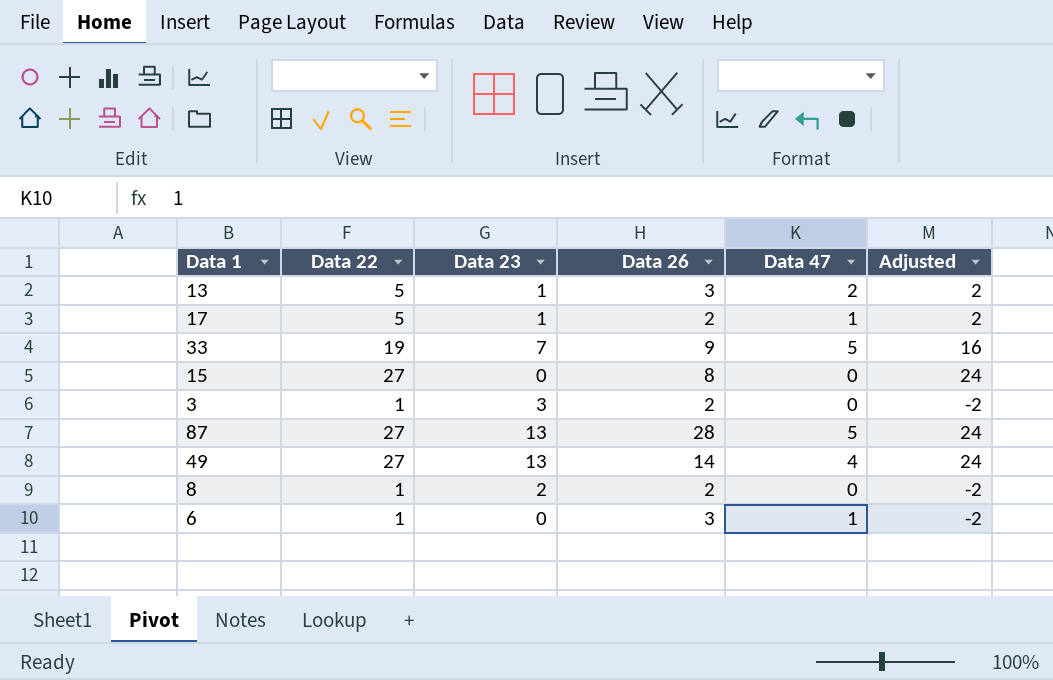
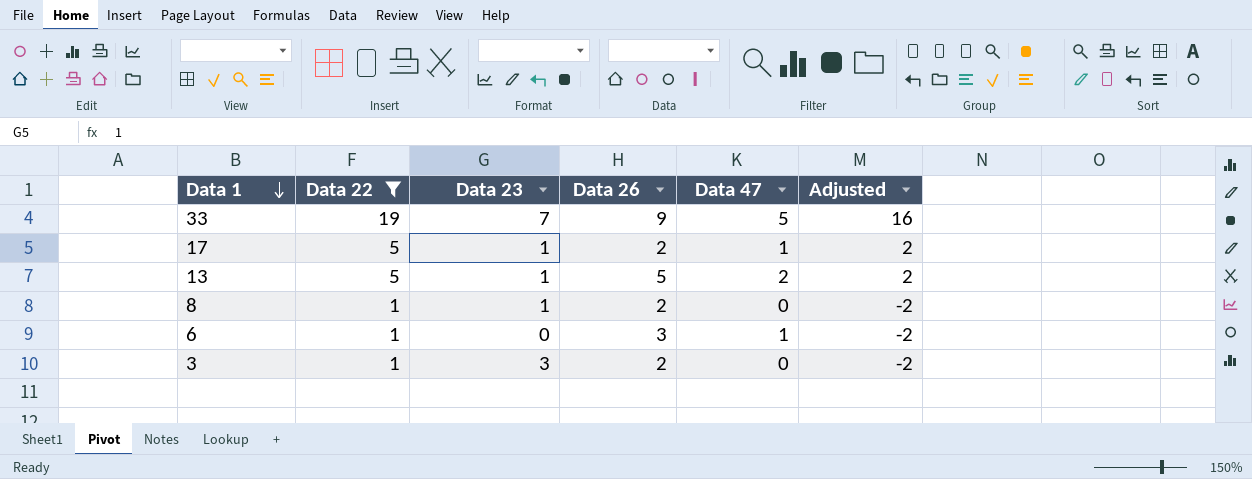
filter: none -> Data 22 != 27
row order: none -> Data 1 descending
13 | Data 26: 3 -> 5
8 | Data 23: 2 -> 1

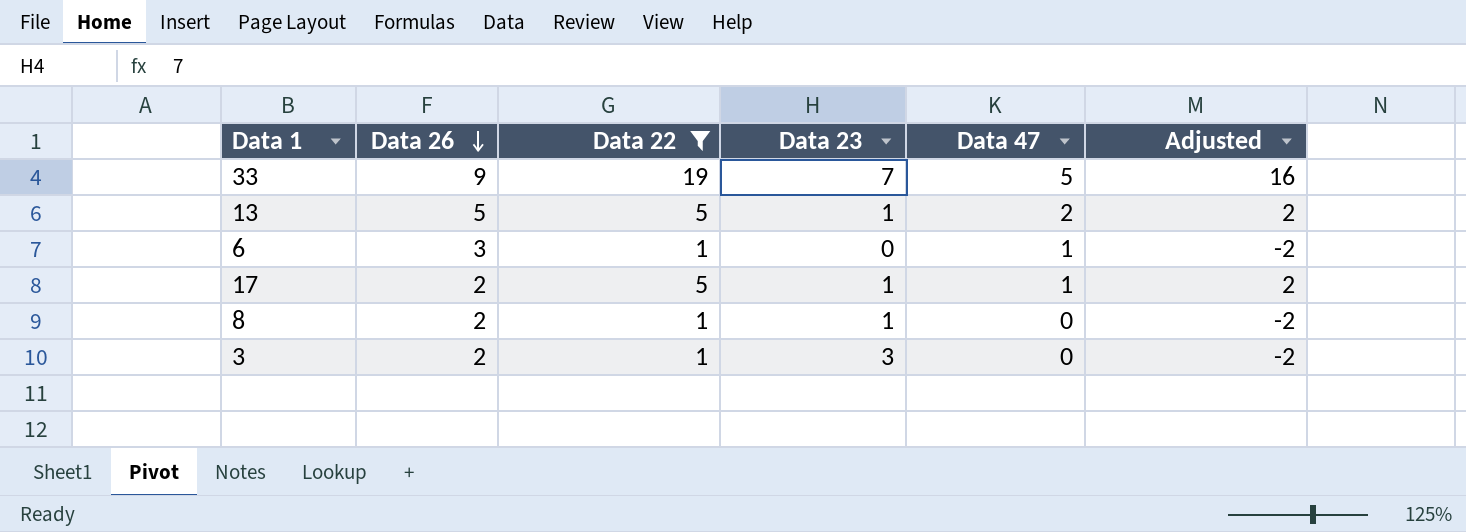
row order: Data 1 descending -> Data 26 descending
column Data 26 | position: 4 -> 2

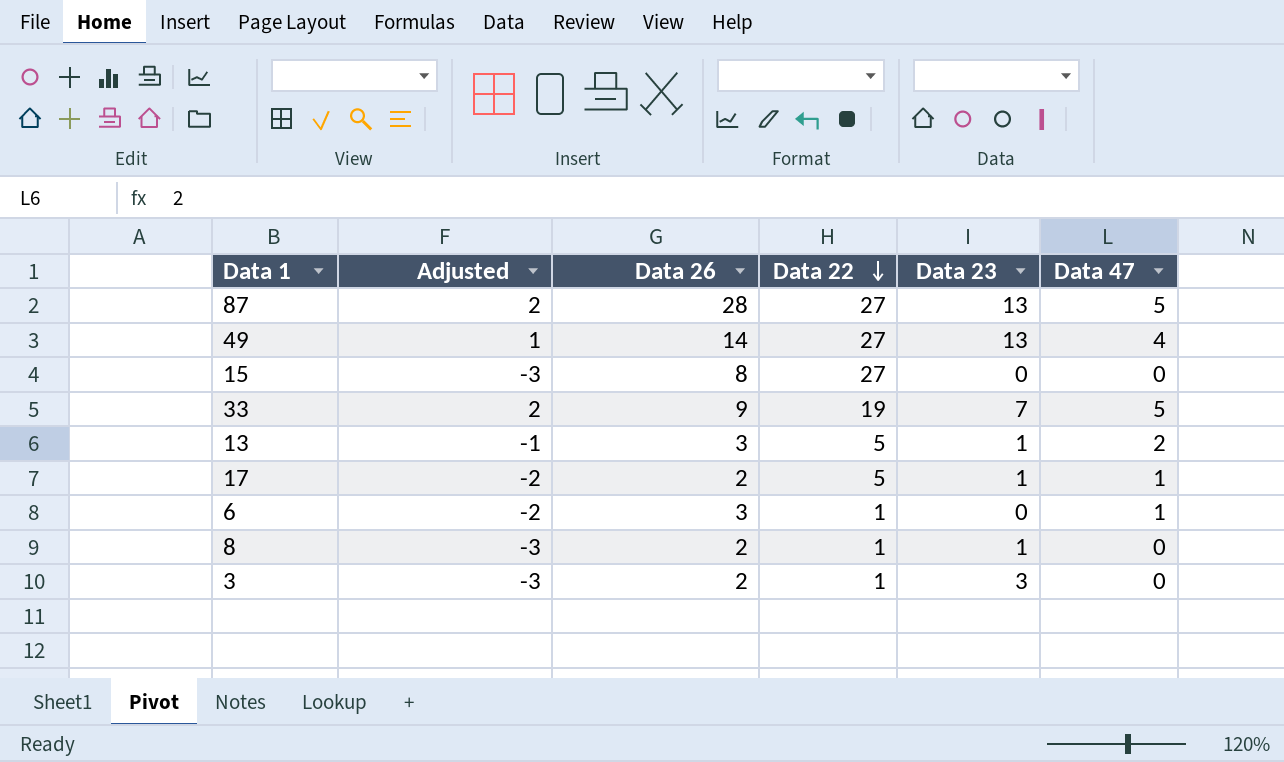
filter: Data 22 != 27 -> none
row order: Data 26 descending -> Data 22 descending
column Adjusted | formula: [Data 22] - 3 -> [Data 47] - 3
column Adjusted | position: 6 -> 2
13 | Data 26: 5 -> 3

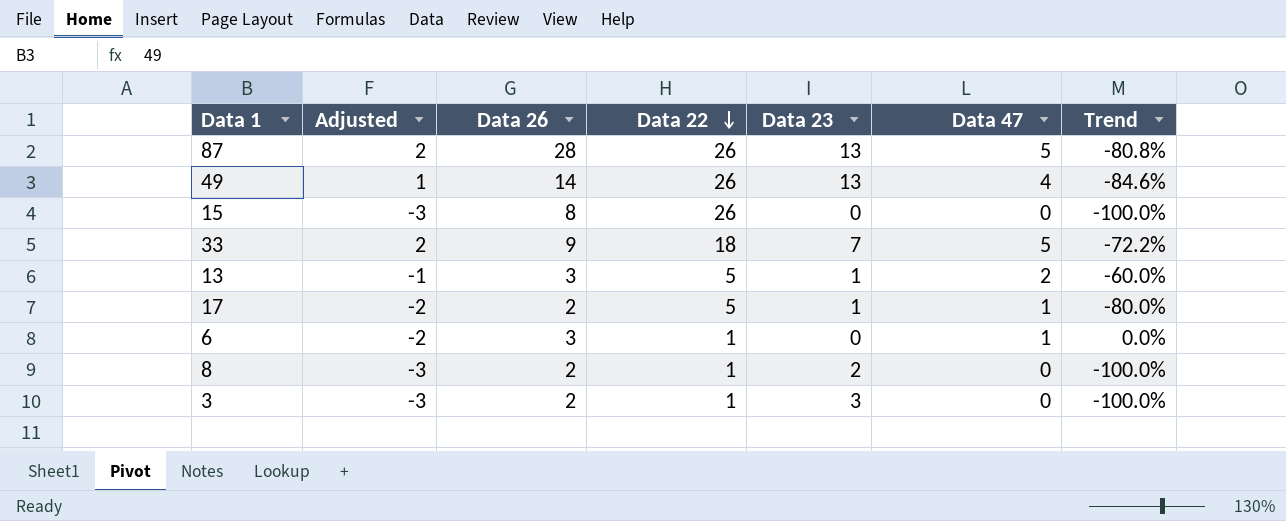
column Trend | formula: none -> ([Data 47] - [Data 22]) / [Data 22]
87 | Data 22: 27 -> 26
49 | Data 22: 27 -> 26
15 | Data 22: 27 -> 26
33 | Data 22: 19 -> 18
8 | Data 23: 1 -> 2

